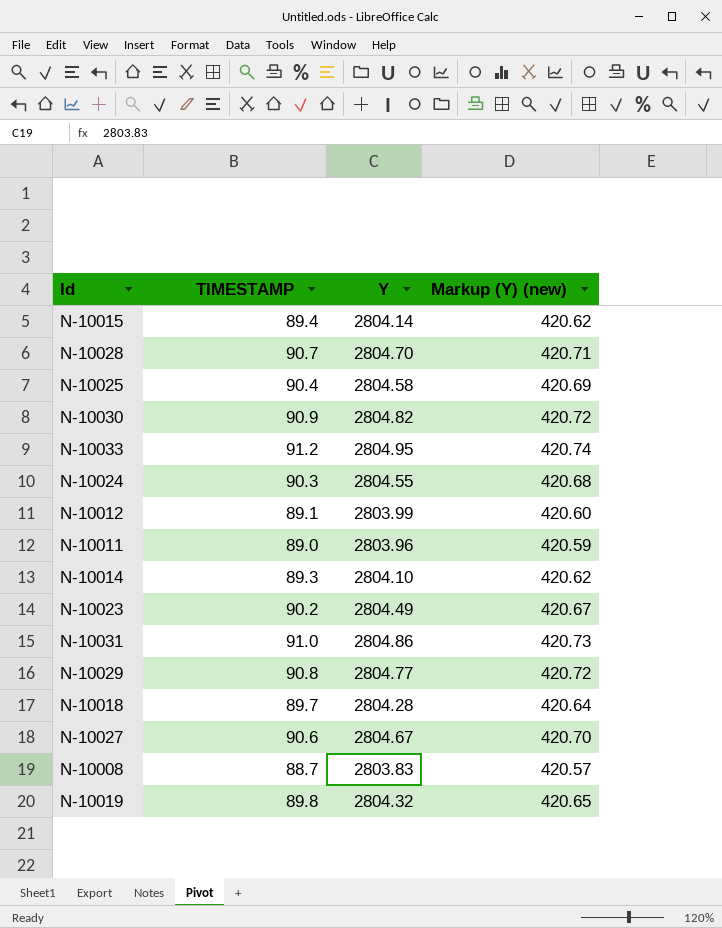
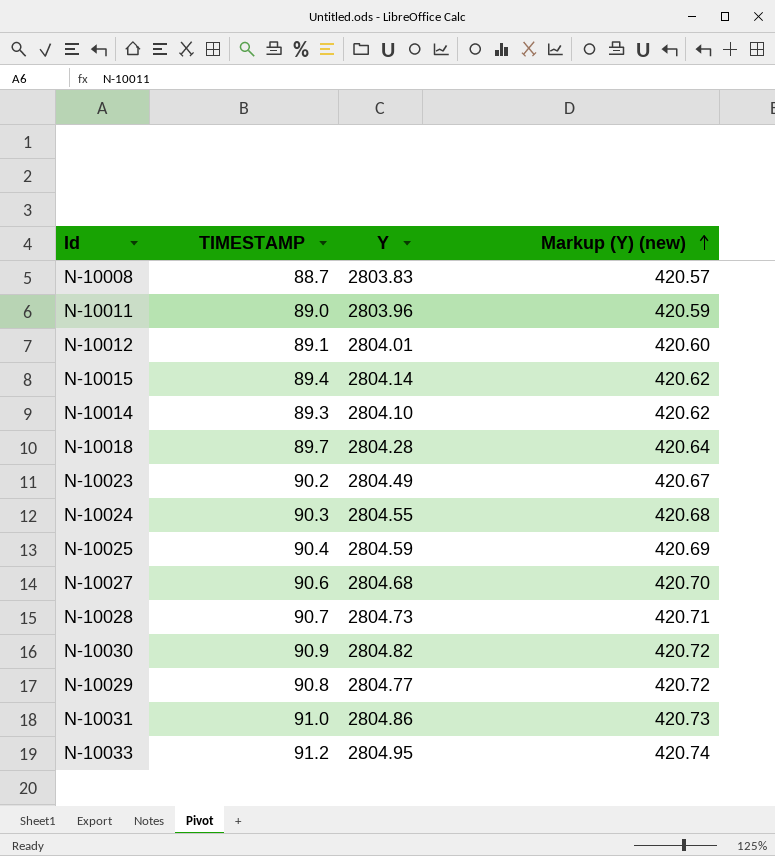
row order: none -> Markup (Y) (new) ascending
row N-10019: 89.8 | 2804.32 | 420.65 -> none
N-10012 | Y: 2803.99 -> 2804.01
N-10025 | Y: 2804.58 -> 2804.59
N-10027 | Y: 2804.67 -> 2804.68
N-10028 | Y: 2804.70 -> 2804.73

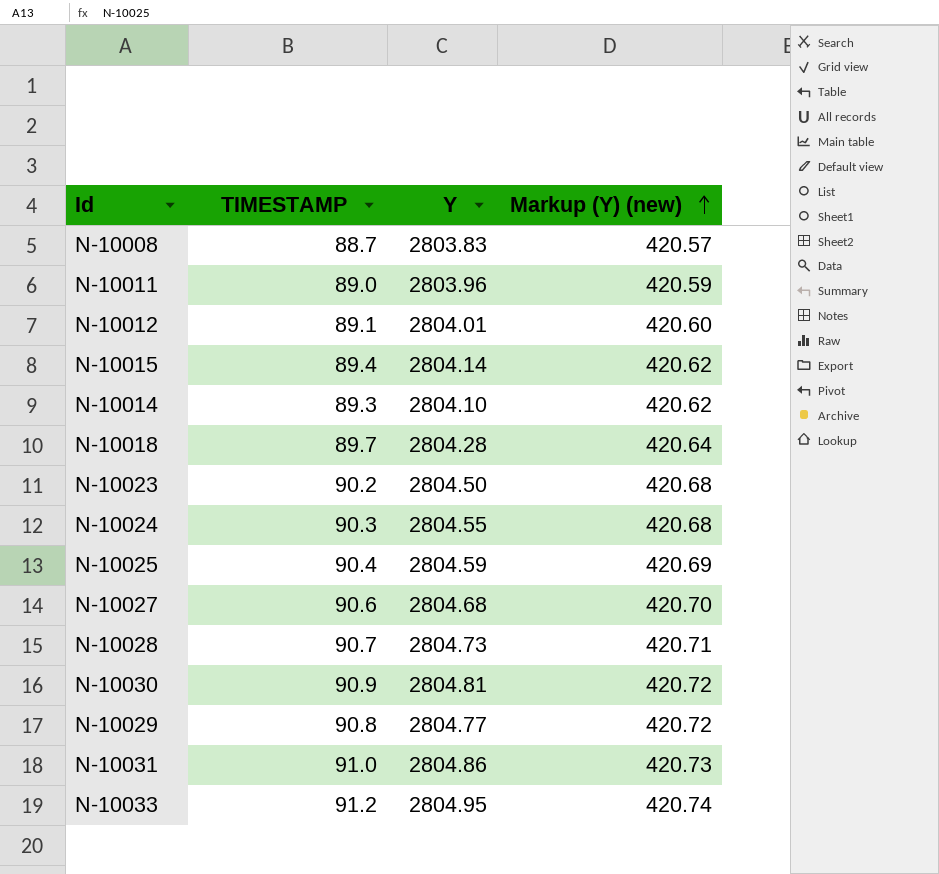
N-10023 | Y: 2804.49 -> 2804.50
N-10023 | Markup (Y) (new): 420.67 -> 420.68
N-10030 | Y: 2804.82 -> 2804.81

